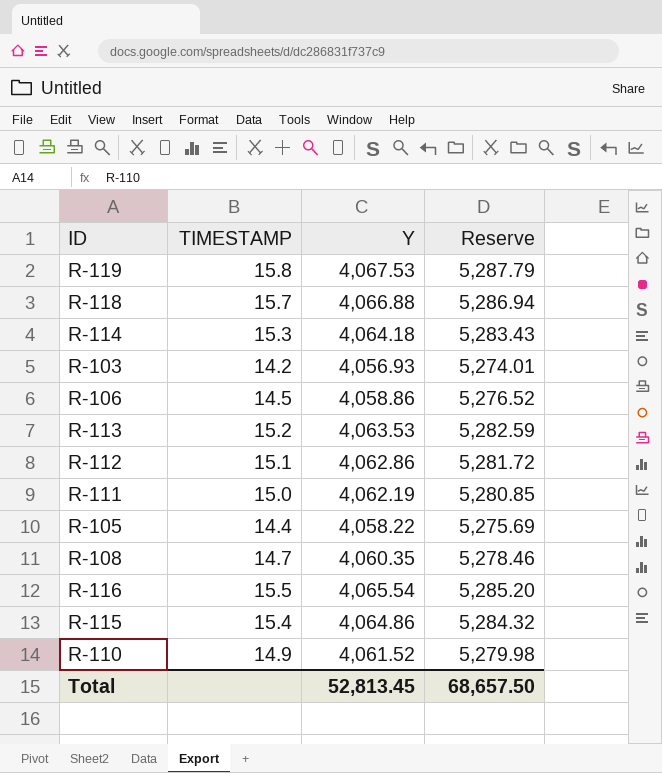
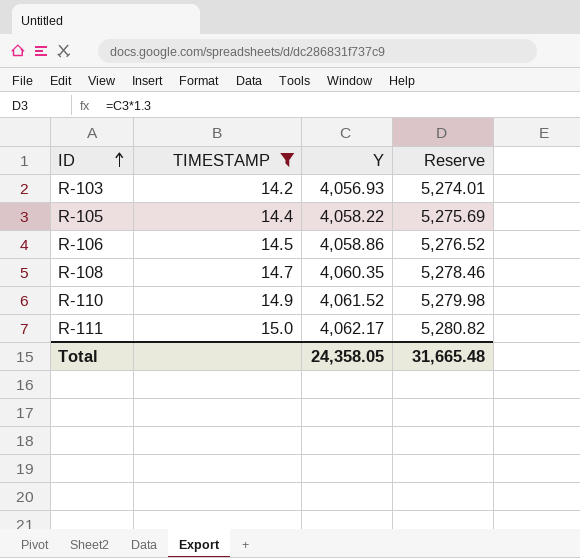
filter: none -> TIMESTAMP <= 15.0
row order: none -> ID ascending
R-111 | Y: 4,062.19 -> 4,062.17
R-111 | Reserve: 5,280.85 -> 5,280.82
Total | Y: 52,813.45 -> 24,358.05
Total | Reserve: 68,657.50 -> 31,665.48

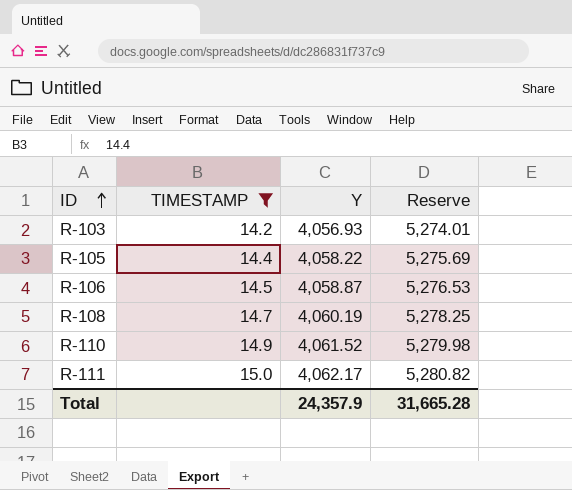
R-106 | Y: 4,058.86 -> 4,058.87
R-106 | Reserve: 5,276.52 -> 5,276.53
R-108 | Y: 4,060.35 -> 4,060.19
R-108 | Reserve: 5,278.46 -> 5,278.25
Total | Y: 24,358.05 -> 24,357.9
Total | Reserve: 31,665.48 -> 31,665.28

